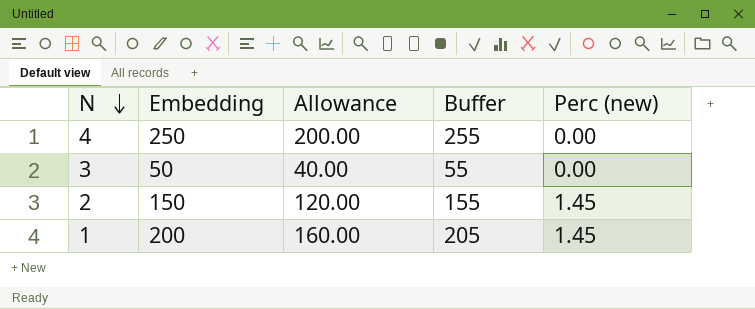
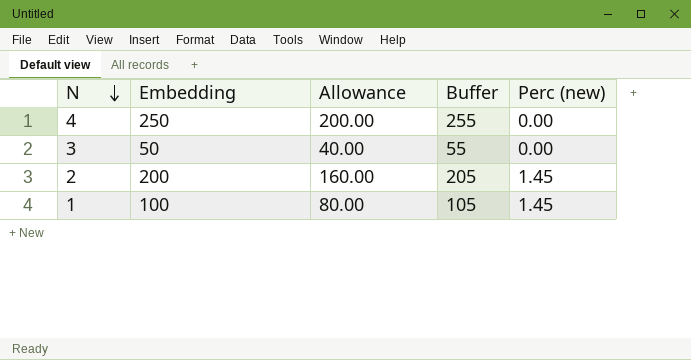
2 | Embedding: 150 -> 200
2 | Allowance: 120.00 -> 160.00
2 | Buffer: 155 -> 205
1 | Embedding: 200 -> 100
1 | Allowance: 160.00 -> 80.00
1 | Buffer: 205 -> 105

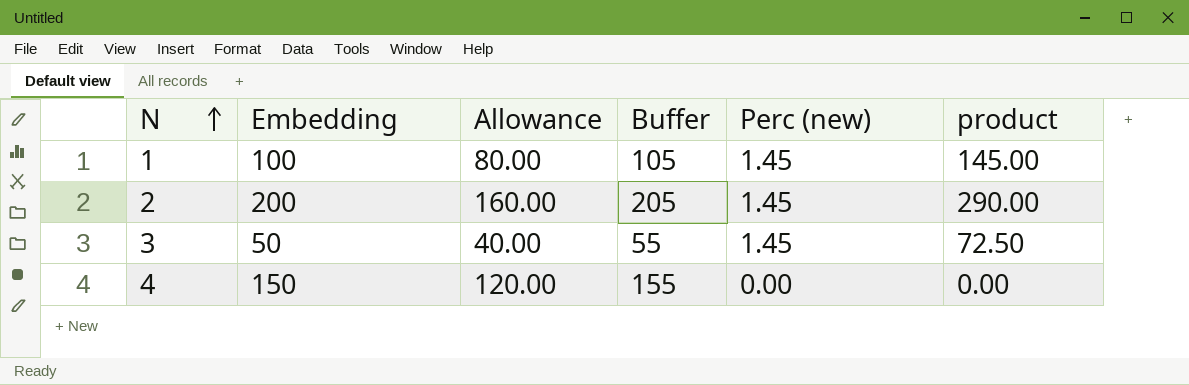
row order: N descending -> N ascending
column product | formula: none -> [Embedding] * [Perc (new)]
3 | Perc (new): 0.00 -> 1.45
4 | Embedding: 250 -> 150
4 | Allowance: 200.00 -> 120.00
4 | Buffer: 255 -> 155

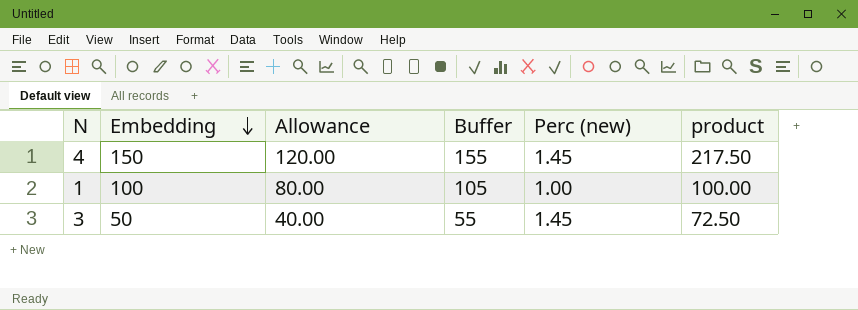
row order: N ascending -> Embedding descending
row 2: 200 | 160.00 | 205 | 1.45 | 290.00 -> none
4 | Perc (new): 0.00 -> 1.45
4 | product: 0.00 -> 217.50
1 | Perc (new): 1.45 -> 1.00
1 | product: 145.00 -> 100.00

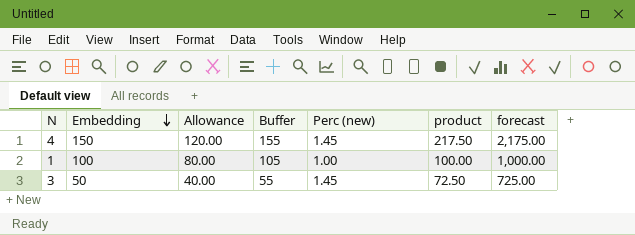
column forecast | formula: none -> [product] * 10

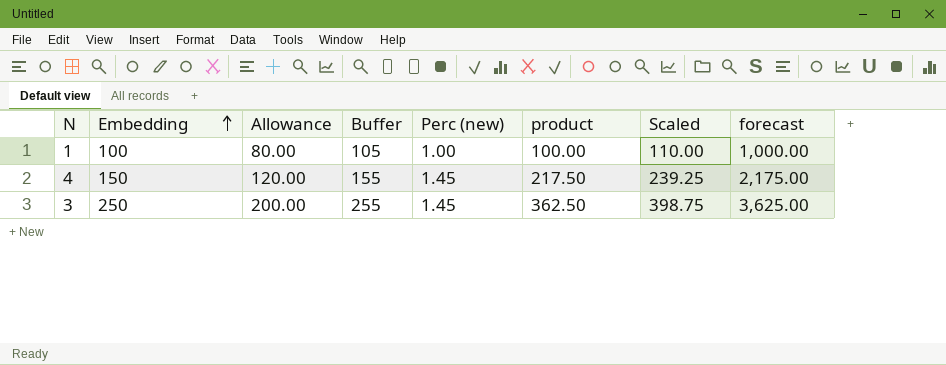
row order: Embedding descending -> Embedding ascending
column Scaled | formula: none -> [product] * 1.1
3 | Embedding: 50 -> 250
3 | Allowance: 40.00 -> 200.00
3 | Buffer: 55 -> 255
3 | product: 72.50 -> 362.50
3 | forecast: 725.00 -> 3,625.00

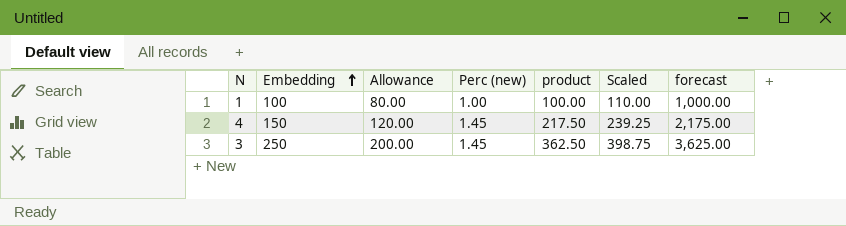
column Buffer | formula: [Embedding] + 5 -> none

